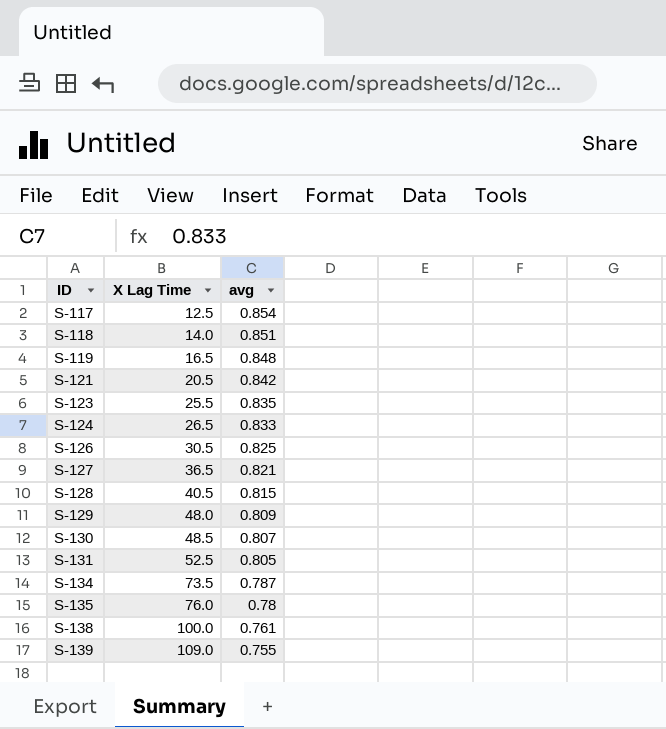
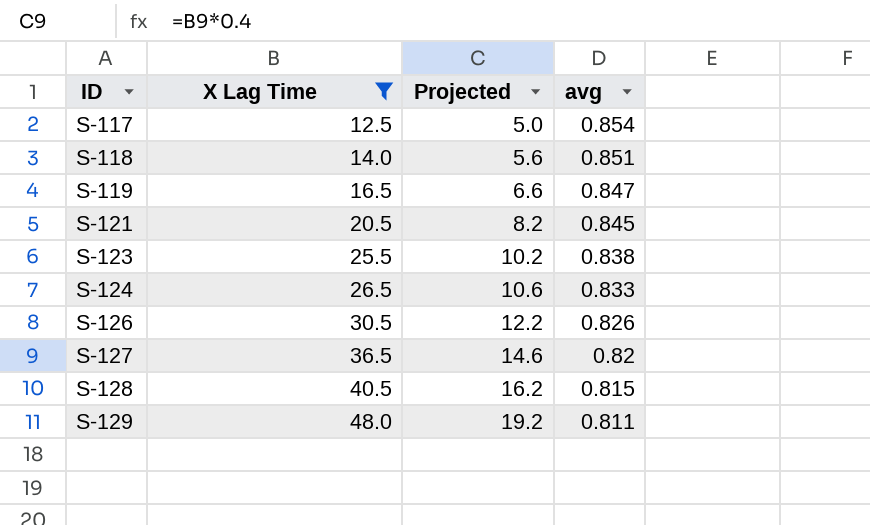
filter: none -> X Lag Time <= 48.0
column Projected | formula: none -> [X Lag Time] * 0.4
S-119 | avg: 0.848 -> 0.847
S-121 | avg: 0.842 -> 0.845
S-123 | avg: 0.835 -> 0.838
S-126 | avg: 0.825 -> 0.826
S-127 | avg: 0.821 -> 0.82
S-129 | avg: 0.809 -> 0.811

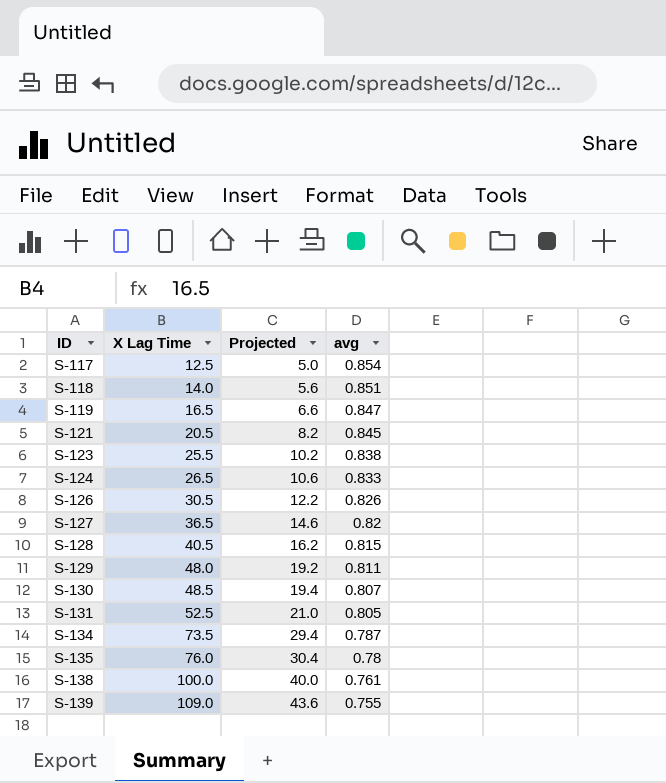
filter: X Lag Time <= 48.0 -> none

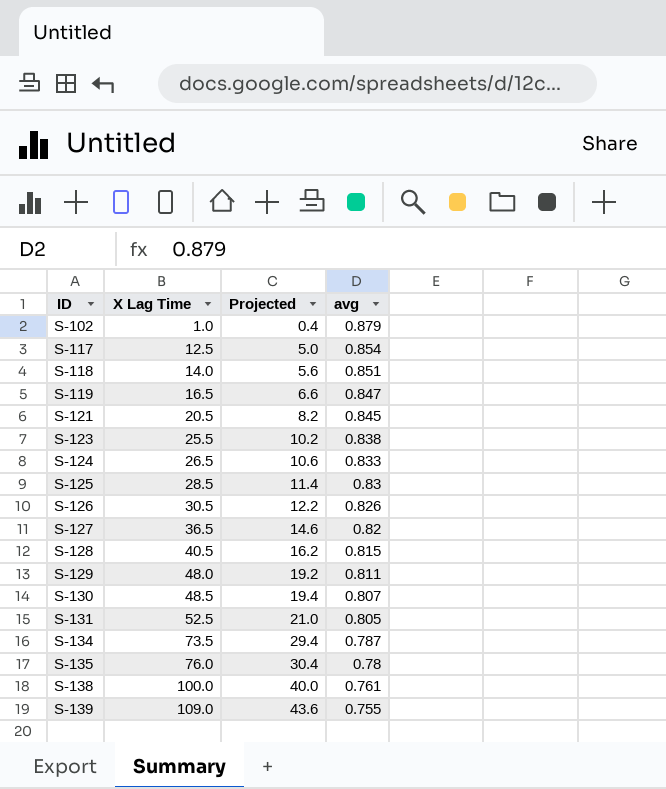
row S-102: none -> 1.0 | 0.4 | 0.879
row S-125: none -> 28.5 | 11.4 | 0.83

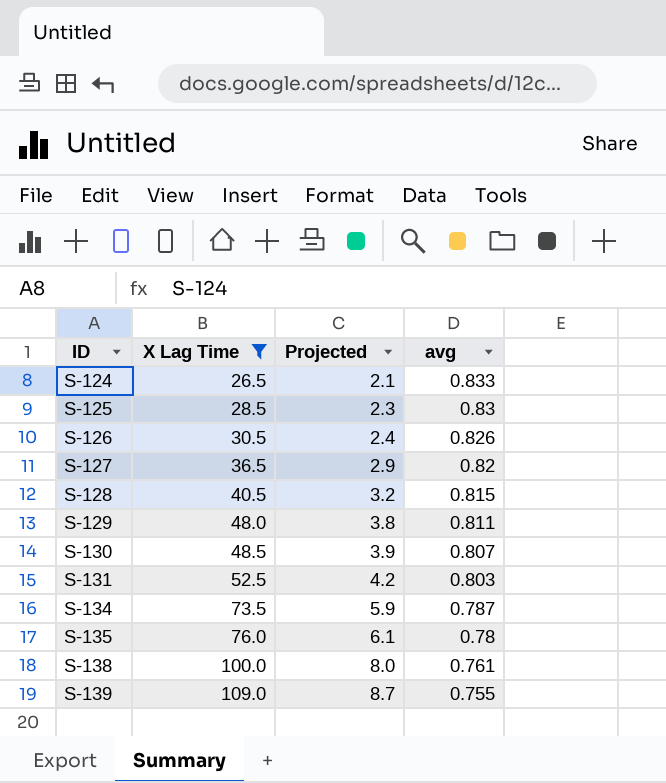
filter: none -> X Lag Time >= 26.5
column Projected | formula: [X Lag Time] * 0.4 -> [X Lag Time] * 0.08
S-131 | avg: 0.805 -> 0.803

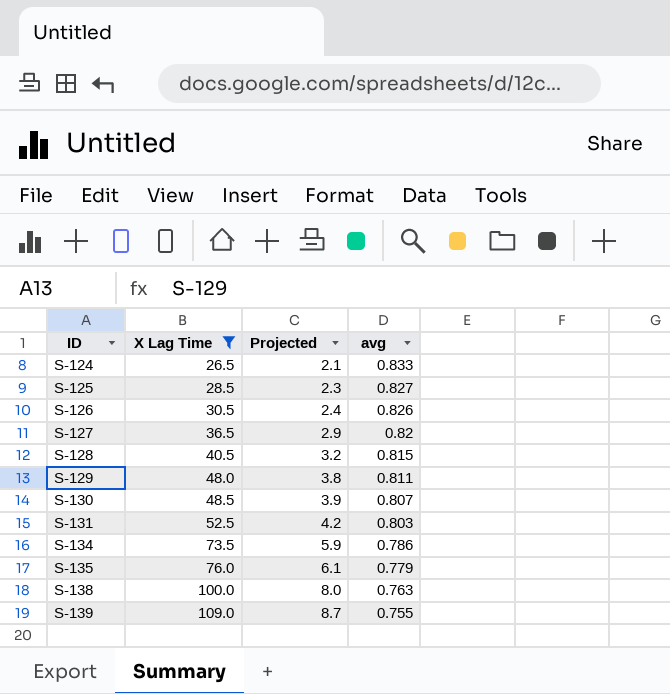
S-125 | avg: 0.83 -> 0.827
S-134 | avg: 0.787 -> 0.786
S-135 | avg: 0.78 -> 0.779
S-138 | avg: 0.761 -> 0.763

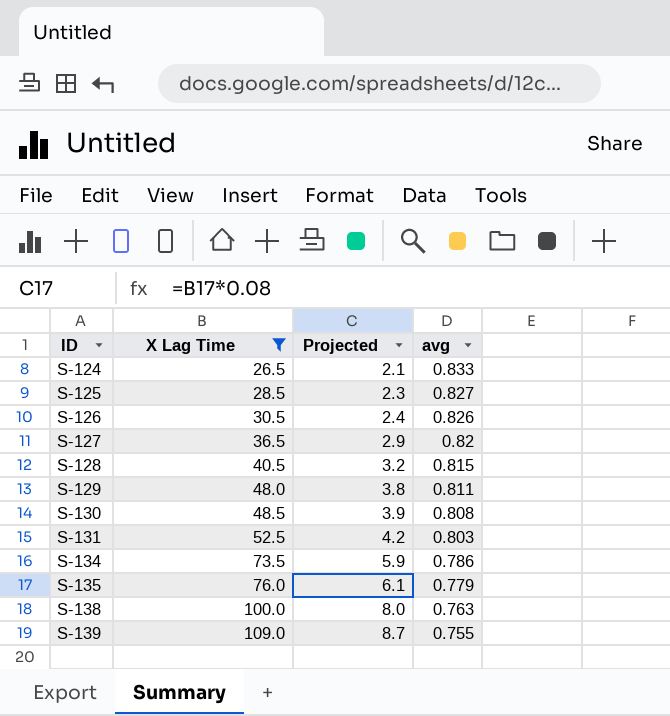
S-130 | avg: 0.807 -> 0.808

